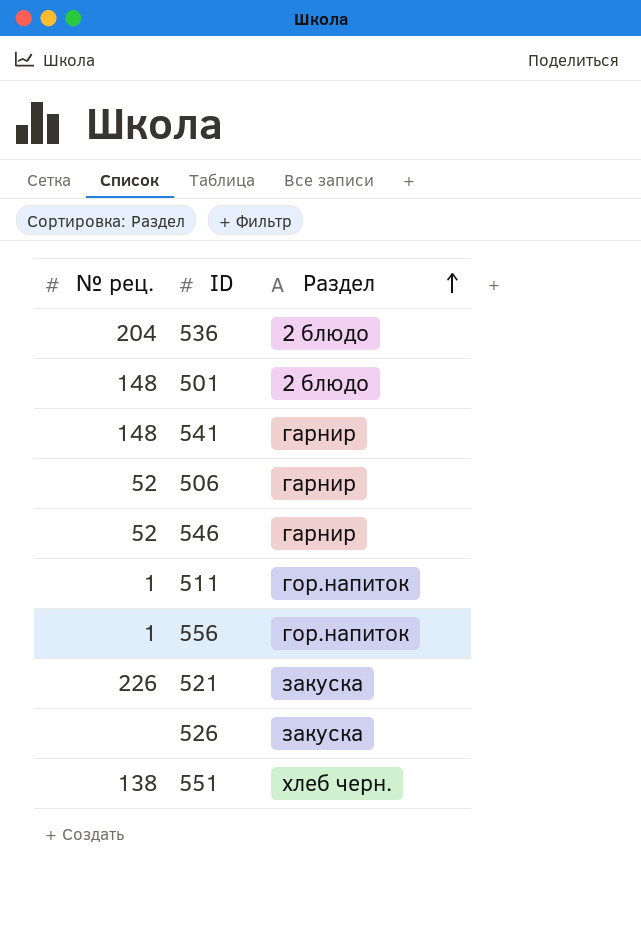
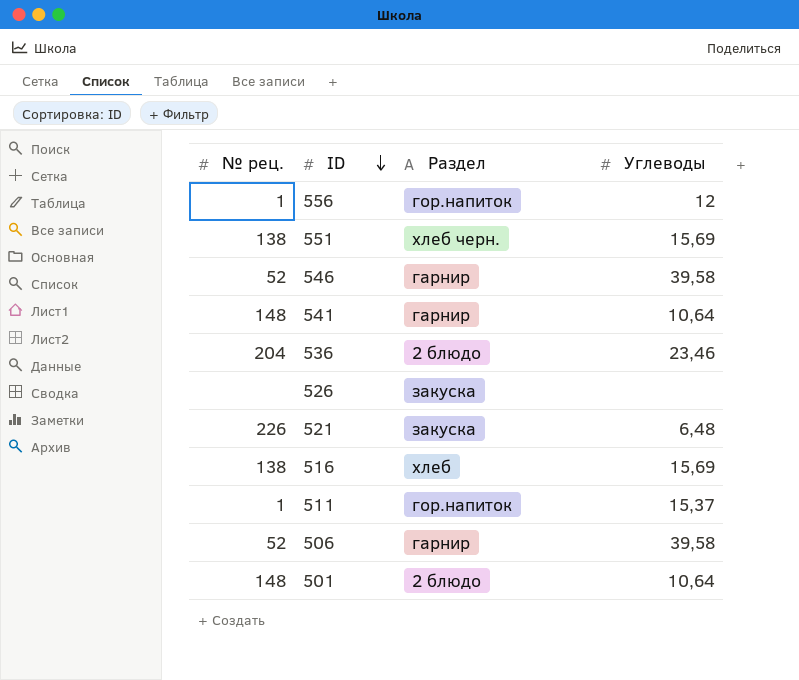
row order: Раздел ascending -> ID descending
column Углеводы | position: none -> 4
row 516: none -> 138 | хлеб | 15,69

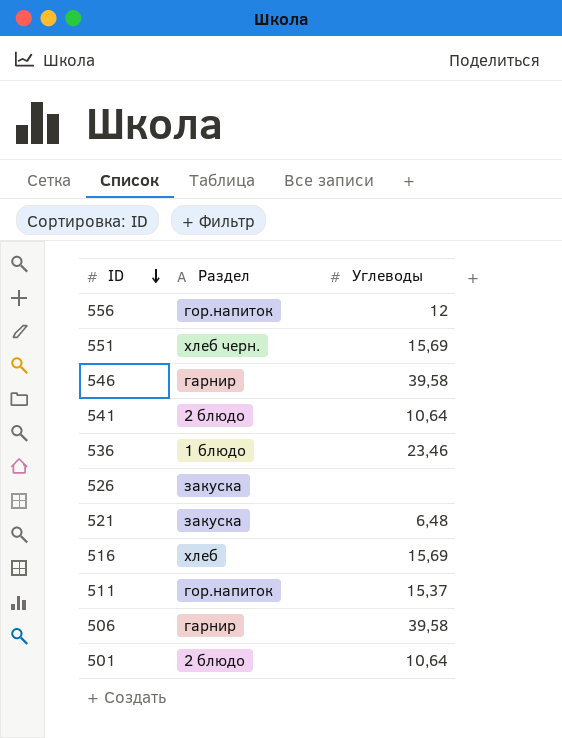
column № рец. | position: 1 -> none
541 | Раздел: гарнир -> 2 блюдо
536 | Раздел: 2 блюдо -> 1 блюдо

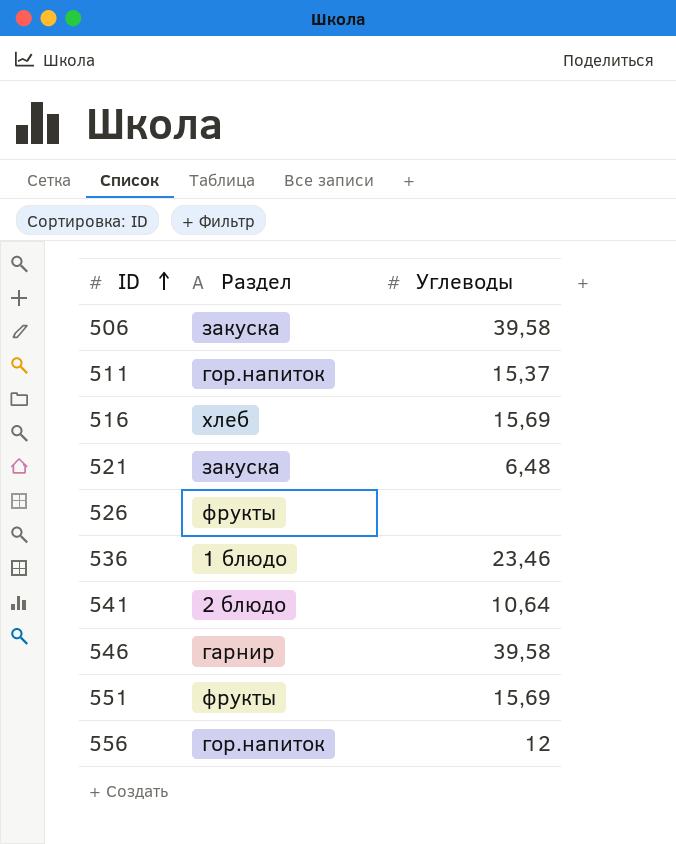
row order: ID descending -> ID ascending
row 501: 2 блюдо | 10,64 -> none
506 | Раздел: гарнир -> закуска
526 | Раздел: закуска -> фрукты
551 | Раздел: хлеб черн. -> фрукты

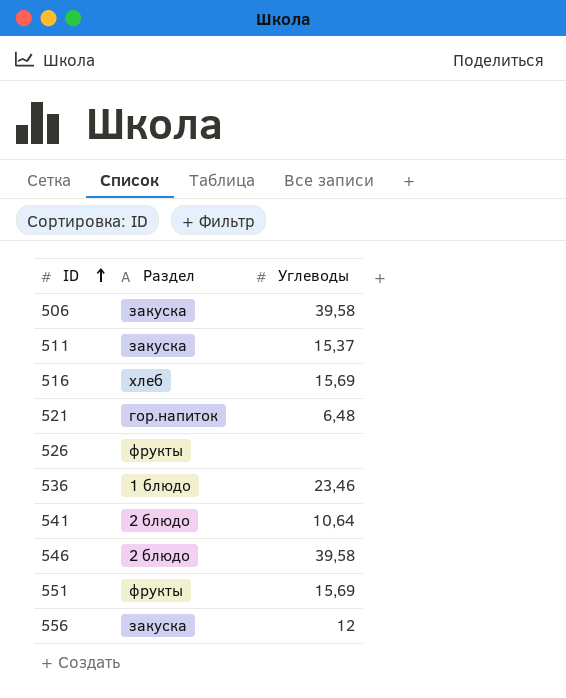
511 | Раздел: гор.напиток -> закуска
521 | Раздел: закуска -> гор.напиток
546 | Раздел: гарнир -> 2 блюдо
556 | Раздел: гор.напиток -> закуска

